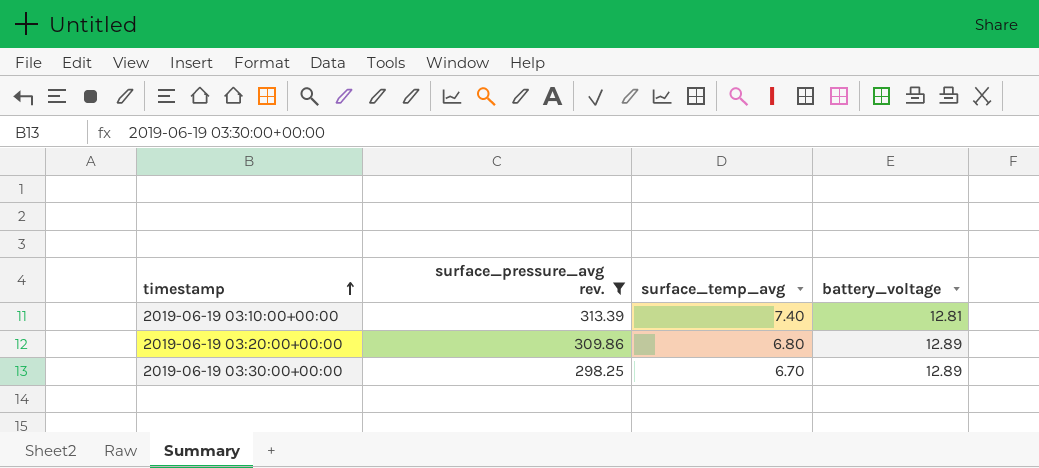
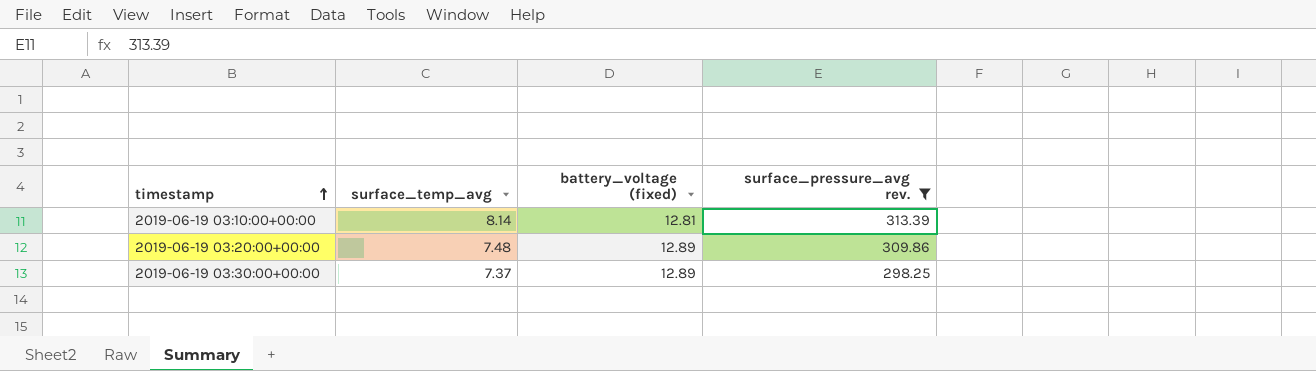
column name: battery_voltage -> battery_voltage (fixed)
column surface_pressure_avg rev. | position: 2 -> 4
2019-06-19 03:10:00+00:00 | surface_temp_avg: 7.40 -> 8.14
2019-06-19 03:20:00+00:00 | surface_temp_avg: 6.80 -> 7.48
2019-06-19 03:30:00+00:00 | surface_temp_avg: 6.70 -> 7.37

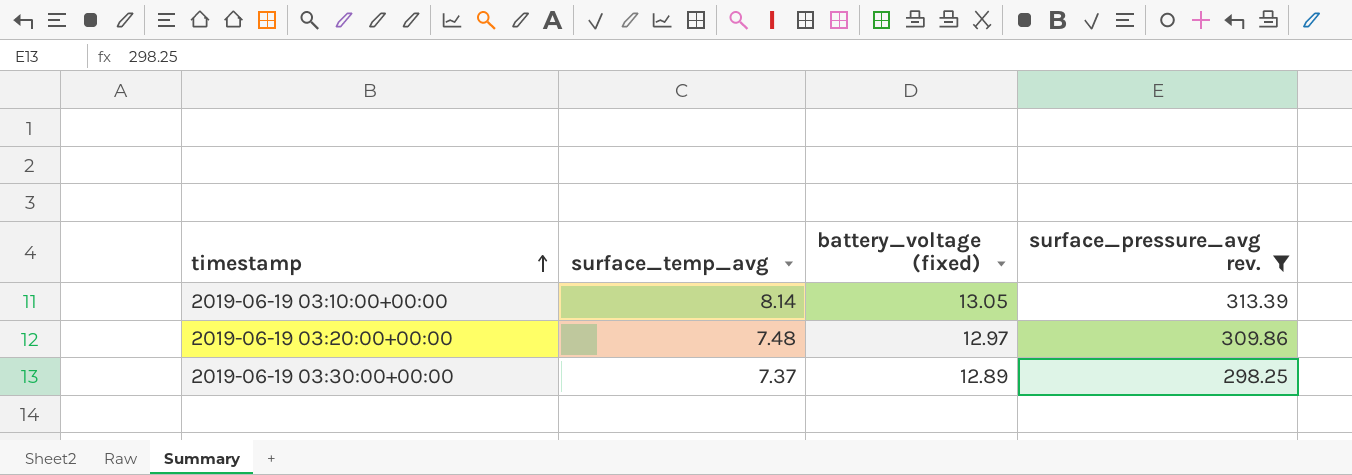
2019-06-19 03:10:00+00:00 | battery_voltage (fixed): 12.81 -> 13.05
2019-06-19 03:20:00+00:00 | battery_voltage (fixed): 12.89 -> 12.97

